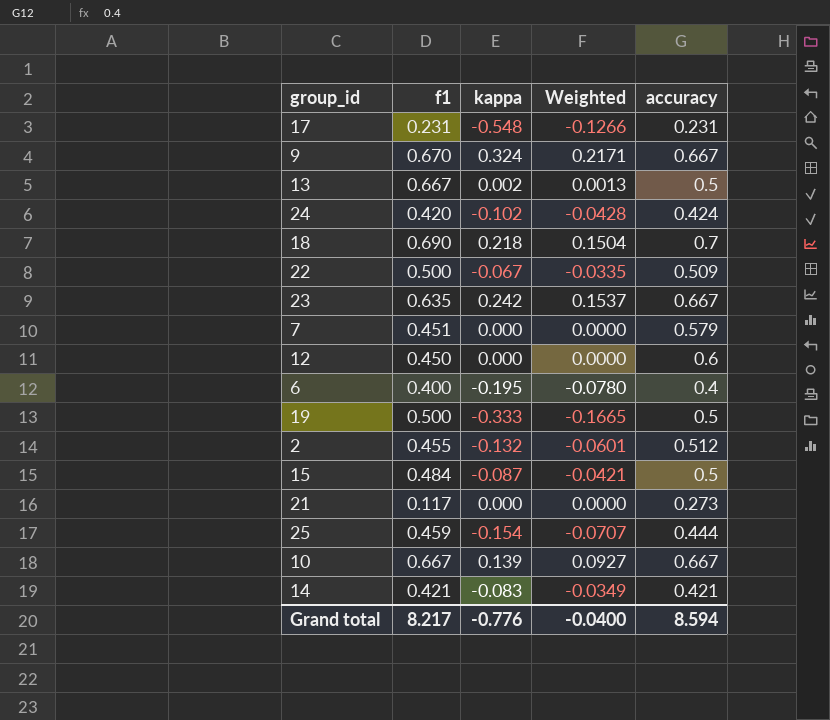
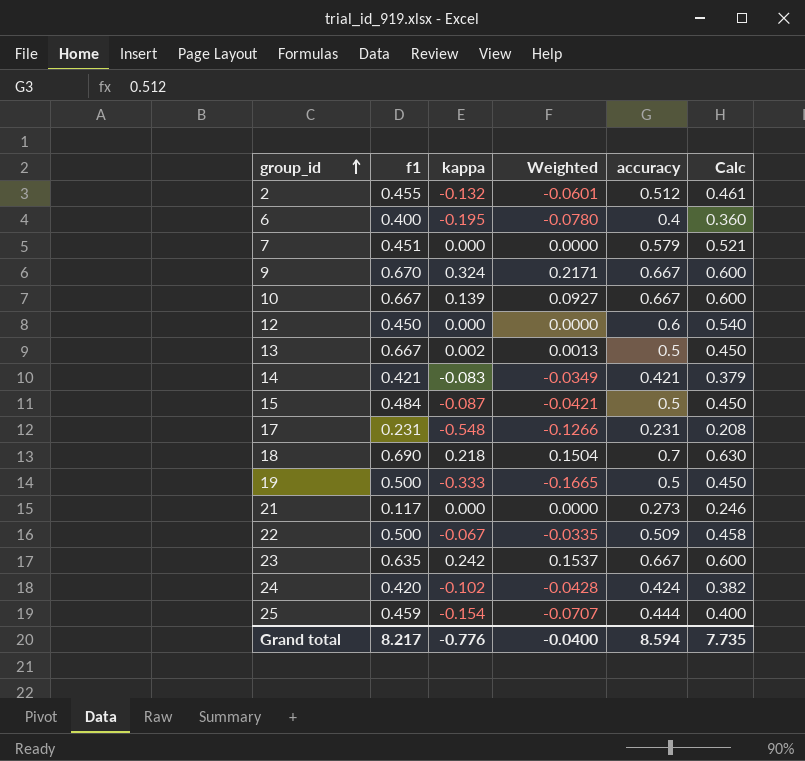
row order: none -> group_id ascending
column Calc | formula: none -> [accuracy] * 0.9

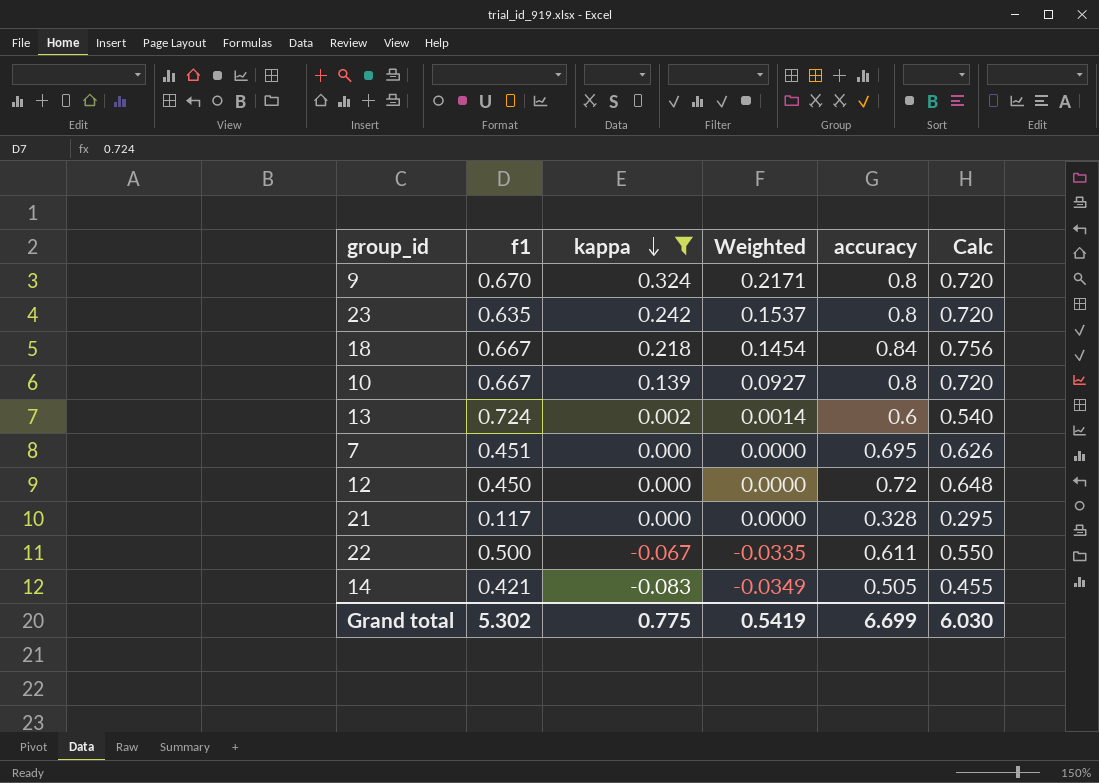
filter: none -> kappa >= -0.083
row order: group_id ascending -> kappa descending
9 | accuracy: 0.667 -> 0.8
9 | Calc: 0.600 -> 0.720
23 | accuracy: 0.667 -> 0.8
23 | Calc: 0.600 -> 0.720
18 | f1: 0.690 -> 0.667
18 | Weighted: 0.1504 -> 0.1454
18 | accuracy: 0.7 -> 0.84
18 | Calc: 0.630 -> 0.756
10 | accuracy: 0.667 -> 0.8
10 | Calc: 0.600 -> 0.720
13 | f1: 0.667 -> 0.724
13 | Weighted: 0.0013 -> 0.0014
13 | accuracy: 0.5 -> 0.6
13 | Calc: 0.450 -> 0.540
7 | accuracy: 0.579 -> 0.695
7 | Calc: 0.521 -> 0.626
12 | accuracy: 0.6 -> 0.72
12 | Calc: 0.540 -> 0.648
21 | accuracy: 0.273 -> 0.328
21 | Calc: 0.246 -> 0.295
22 | accuracy: 0.509 -> 0.611
22 | Calc: 0.458 -> 0.550
14 | accuracy: 0.421 -> 0.505
14 | Calc: 0.379 -> 0.455
Grand total | f1: 8.217 -> 5.302
Grand total | kappa: -0.776 -> 0.775
Grand total | Weighted: -0.0400 -> 0.5419
Grand total | accuracy: 8.594 -> 6.699
Grand total | Calc: 7.735 -> 6.030

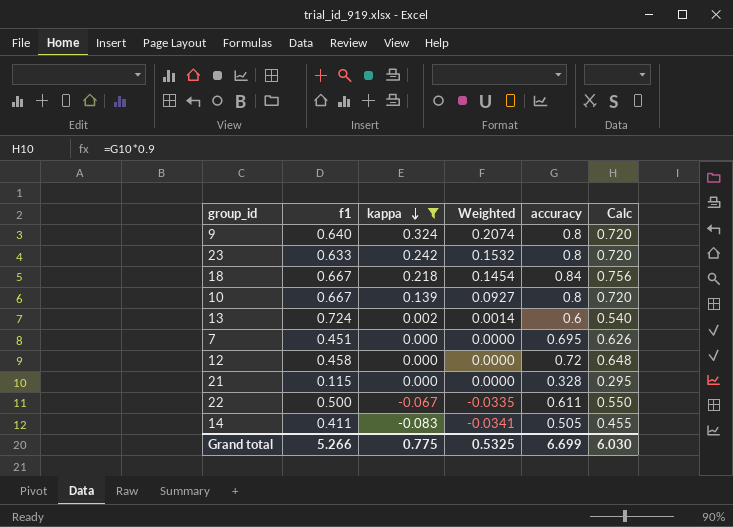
9 | f1: 0.670 -> 0.640
9 | Weighted: 0.2171 -> 0.2074
23 | f1: 0.635 -> 0.633
23 | Weighted: 0.1537 -> 0.1532
12 | f1: 0.450 -> 0.458
21 | f1: 0.117 -> 0.115
14 | f1: 0.421 -> 0.411
14 | Weighted: -0.0349 -> -0.0341
Grand total | f1: 5.302 -> 5.266
Grand total | Weighted: 0.5419 -> 0.5325

